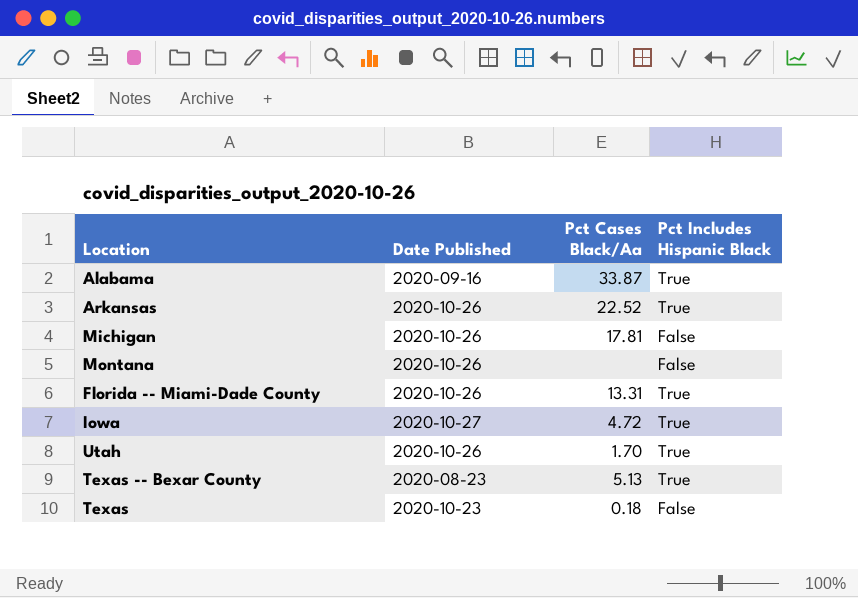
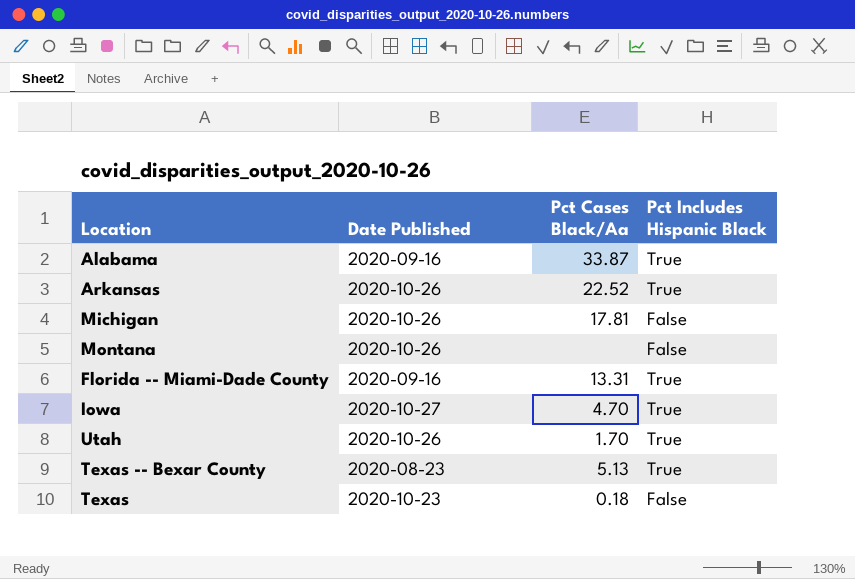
Florida -- Miami-Dade County | Date Published: 2020-10-26 -> 2020-09-16
Iowa | Pct Cases Black/Aa: 4.72 -> 4.70

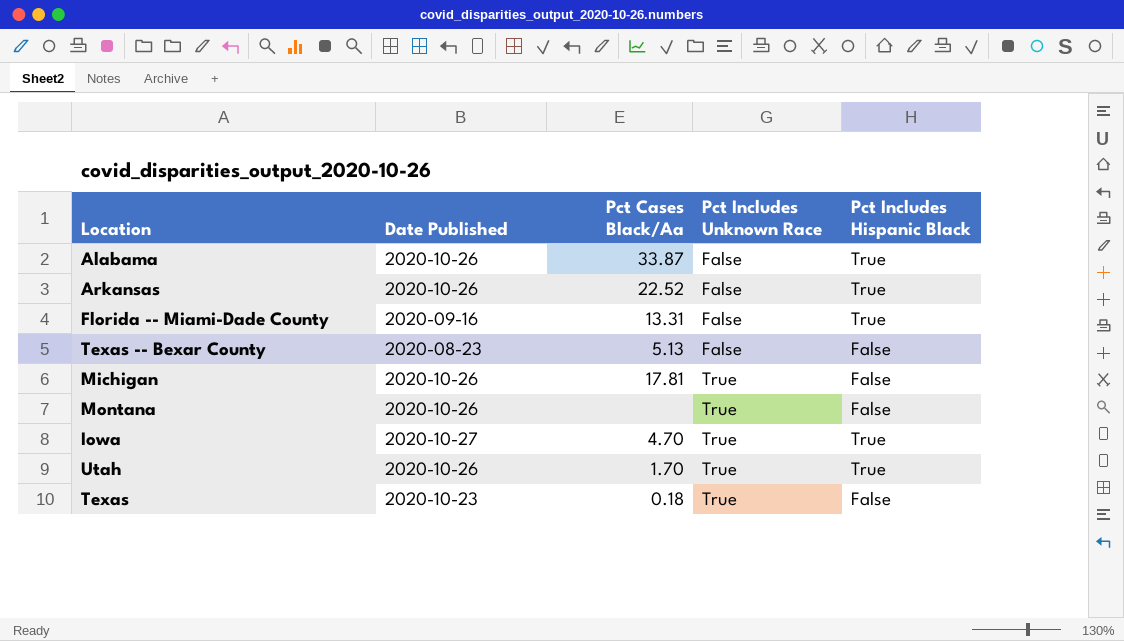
row order: none -> Pct Includes Unknown Race ascending
column Pct Includes Unknown Race | position: none -> 4
Alabama | Date Published: 2020-09-16 -> 2020-10-26
Texas -- Bexar County | Pct Includes Hispanic Black: True -> False

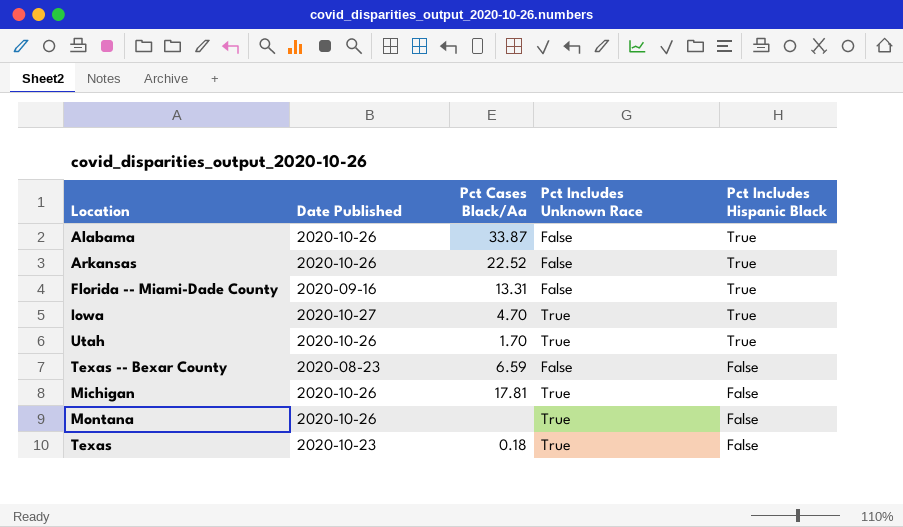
row order: Pct Includes Unknown Race ascending -> Pct Includes Hispanic Black descending
Texas -- Bexar County | Pct Cases Black/Aa: 5.13 -> 6.59

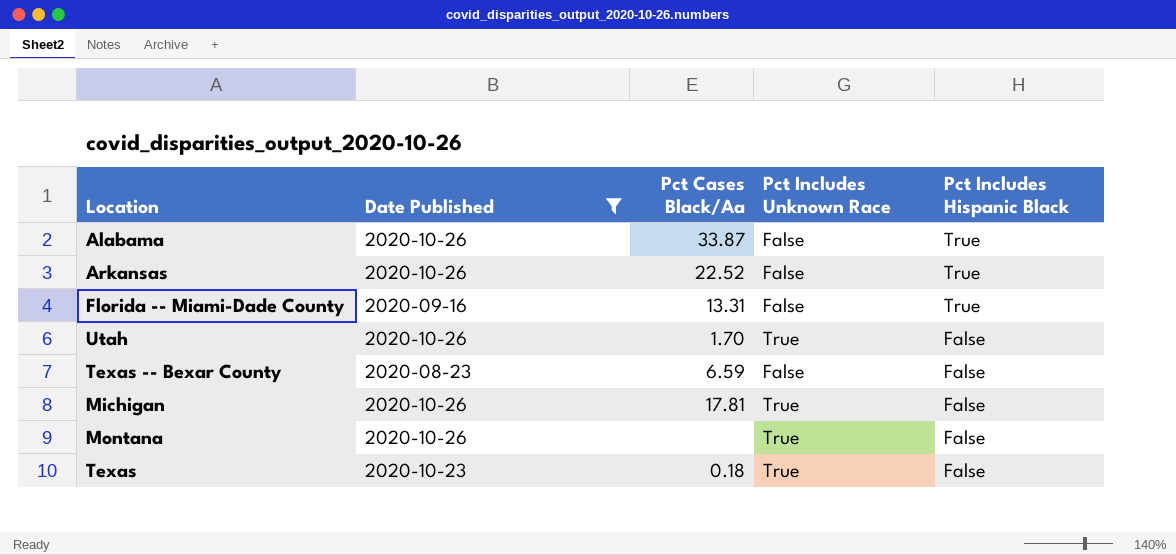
filter: none -> Date Published != 2020-10-27
Utah | Pct Includes Hispanic Black: True -> False

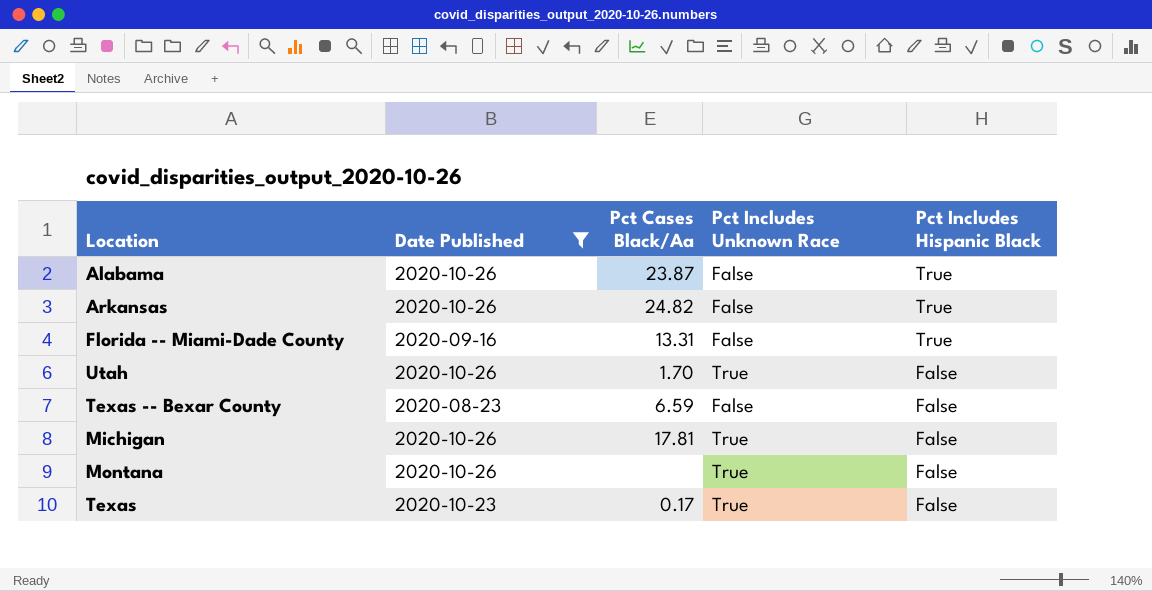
Alabama | Pct Cases Black/Aa: 33.87 -> 23.87
Arkansas | Pct Cases Black/Aa: 22.52 -> 24.82
Texas | Pct Cases Black/Aa: 0.18 -> 0.17

